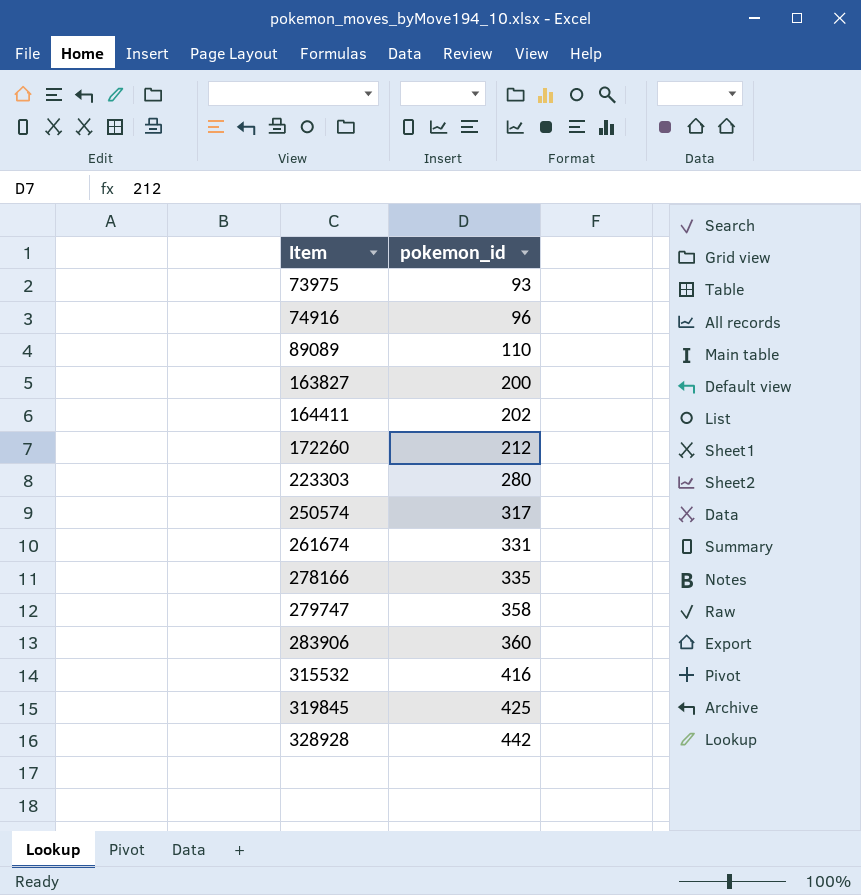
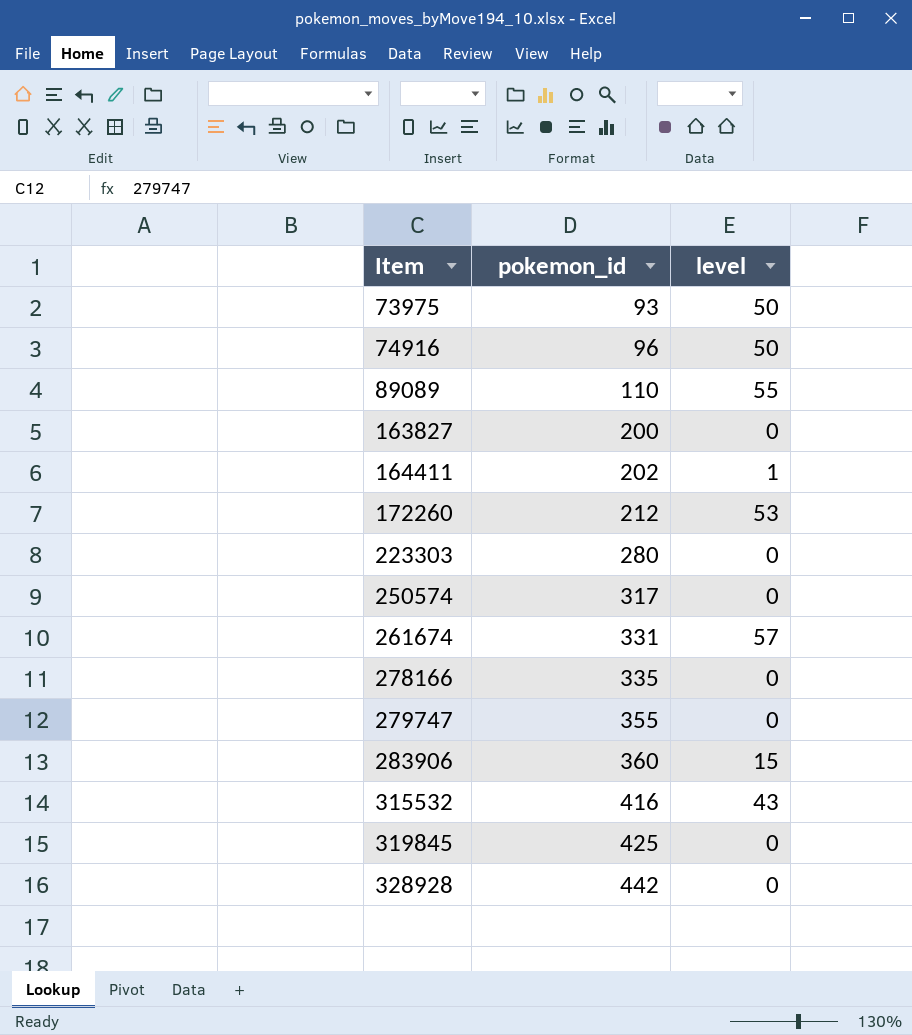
column level | position: none -> 3
279747 | pokemon_id: 358 -> 355

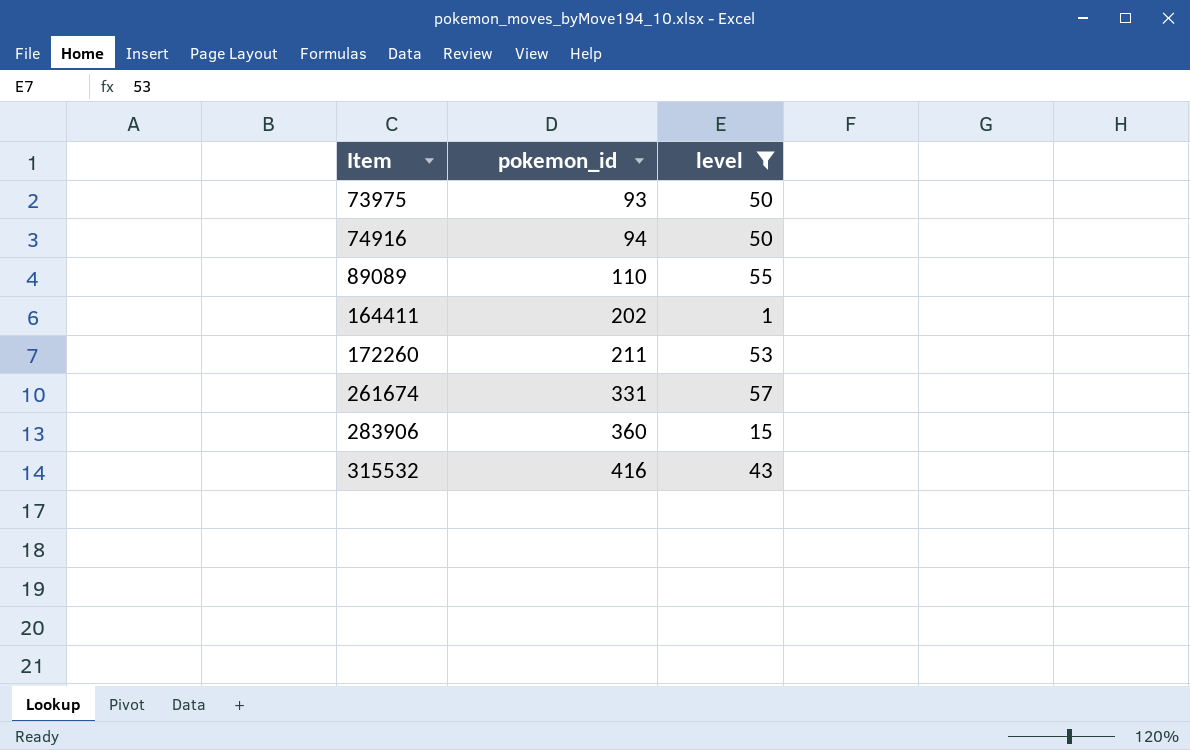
filter: none -> level != 0
74916 | pokemon_id: 96 -> 94
172260 | pokemon_id: 212 -> 211

